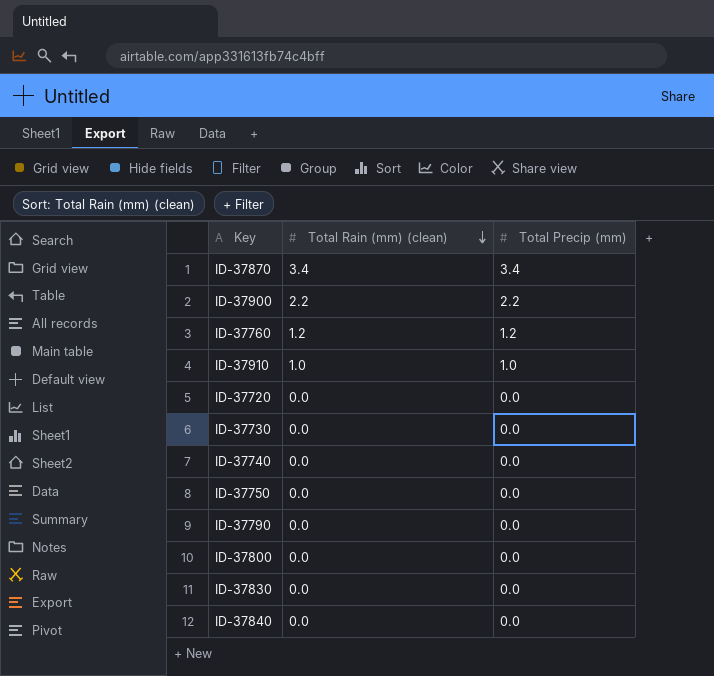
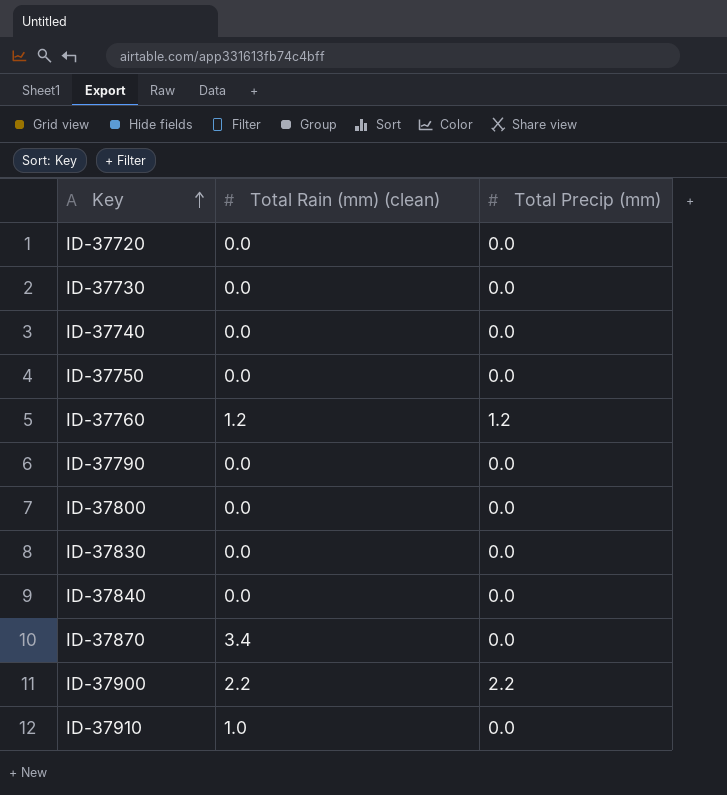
row order: Total Rain (mm) (clean) descending -> Key ascending
ID-37870 | Total Precip (mm): 3.4 -> 0.0
ID-37910 | Total Precip (mm): 1.0 -> 0.0

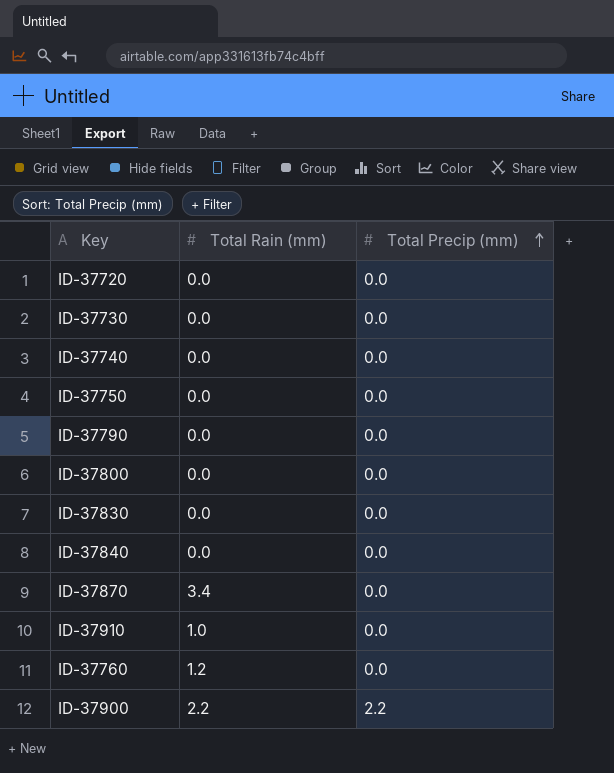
row order: Key ascending -> Total Precip (mm) ascending
column name: Total Rain (mm) (clean) -> Total Rain (mm)
ID-37760 | Total Precip (mm): 1.2 -> 0.0

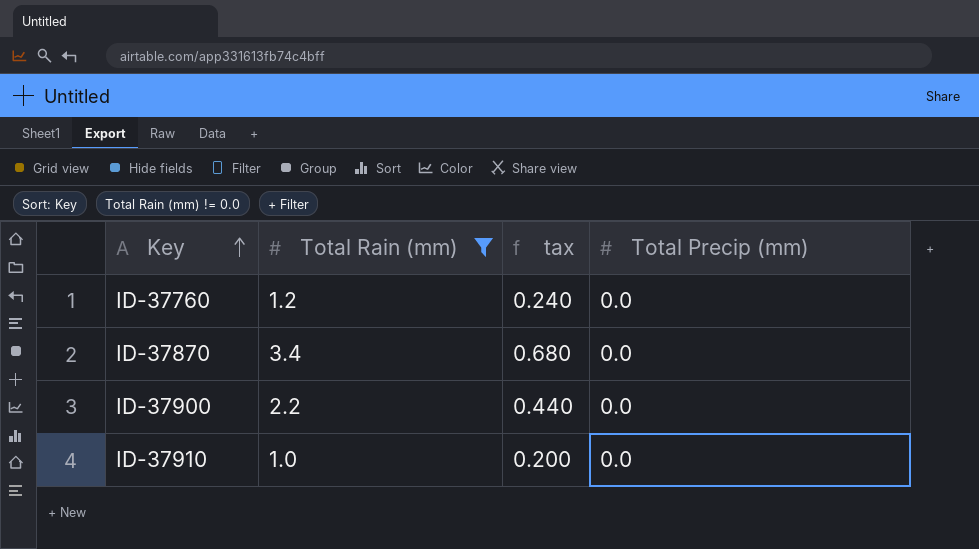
filter: none -> Total Rain (mm) != 0.0
row order: Total Precip (mm) ascending -> Key ascending
column tax | formula: none -> [Total Rain (mm)] * 0.2
ID-37900 | Total Precip (mm): 2.2 -> 0.0

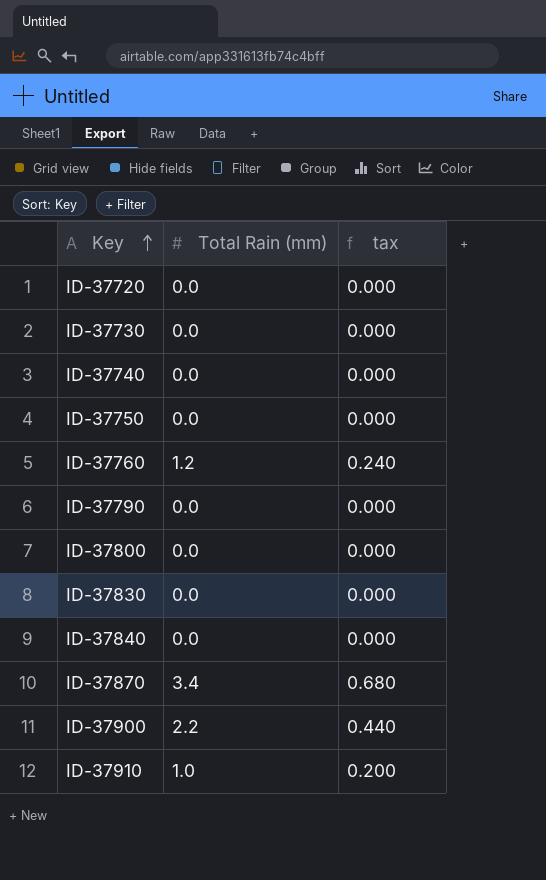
filter: Total Rain (mm) != 0.0 -> none
column Total Precip (mm) | position: 4 -> none

